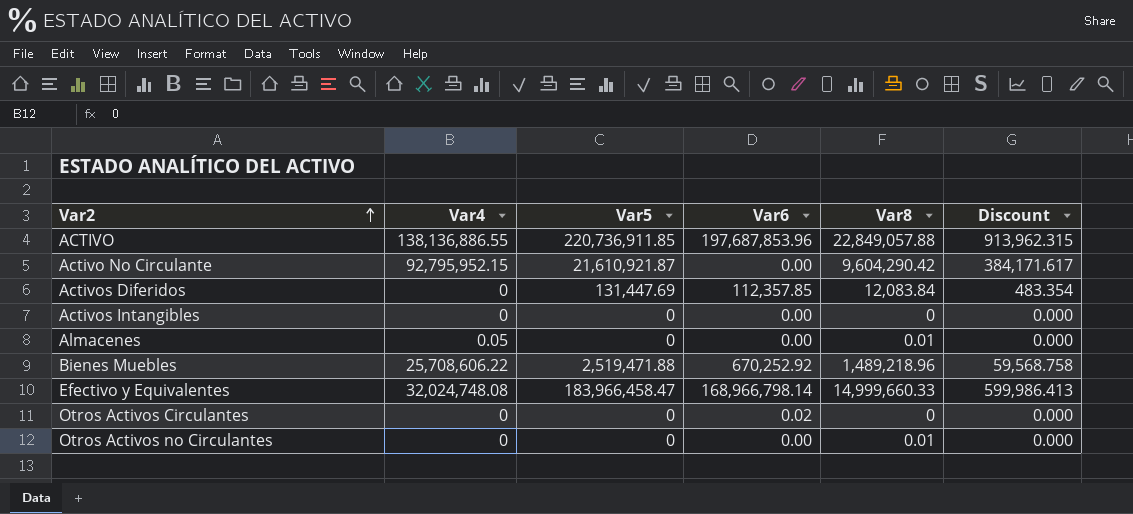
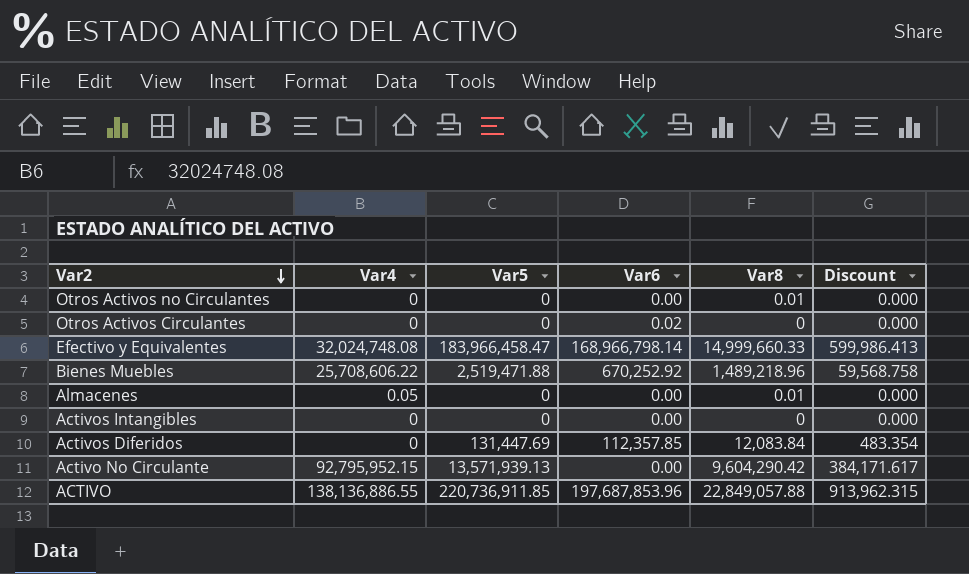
row order: Var2 ascending -> Var2 descending
Activo No Circulante | Var5: 21,610,921.87 -> 13,571,939.13

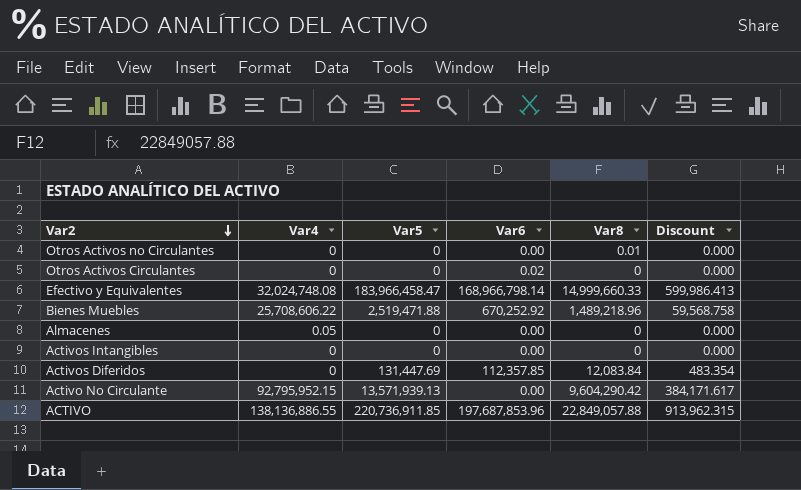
Almacenes | Var8: 0.01 -> 0

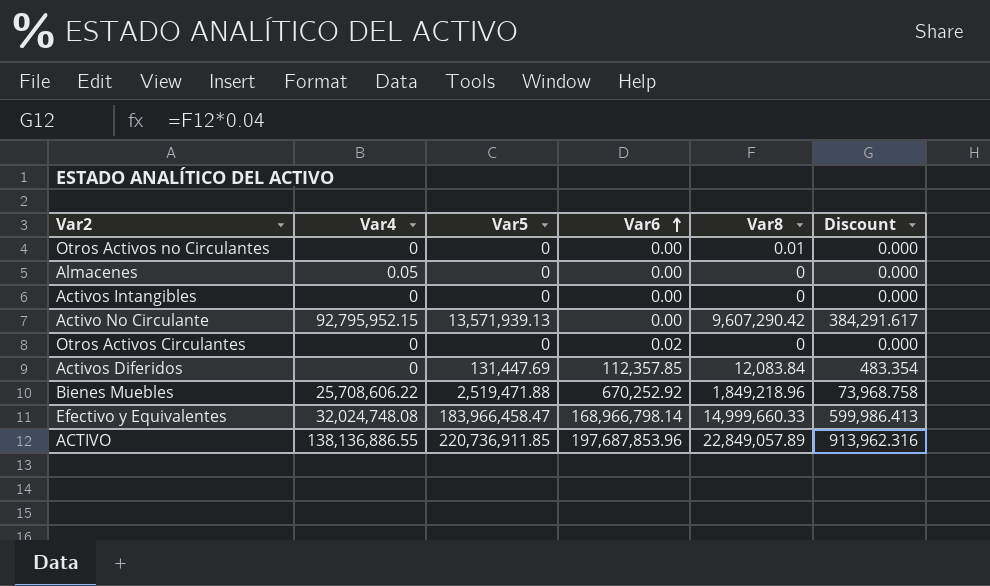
row order: Var2 descending -> Var6 ascending
Activo No Circulante | Var8: 9,604,290.42 -> 9,607,290.42
Activo No Circulante | Discount: 384,171.617 -> 384,291.617
Bienes Muebles | Var8: 1,489,218.96 -> 1,849,218.96
Bienes Muebles | Discount: 59,568.758 -> 73,968.758
ACTIVO | Var8: 22,849,057.88 -> 22,849,057.89
ACTIVO | Discount: 913,962.315 -> 913,962.316

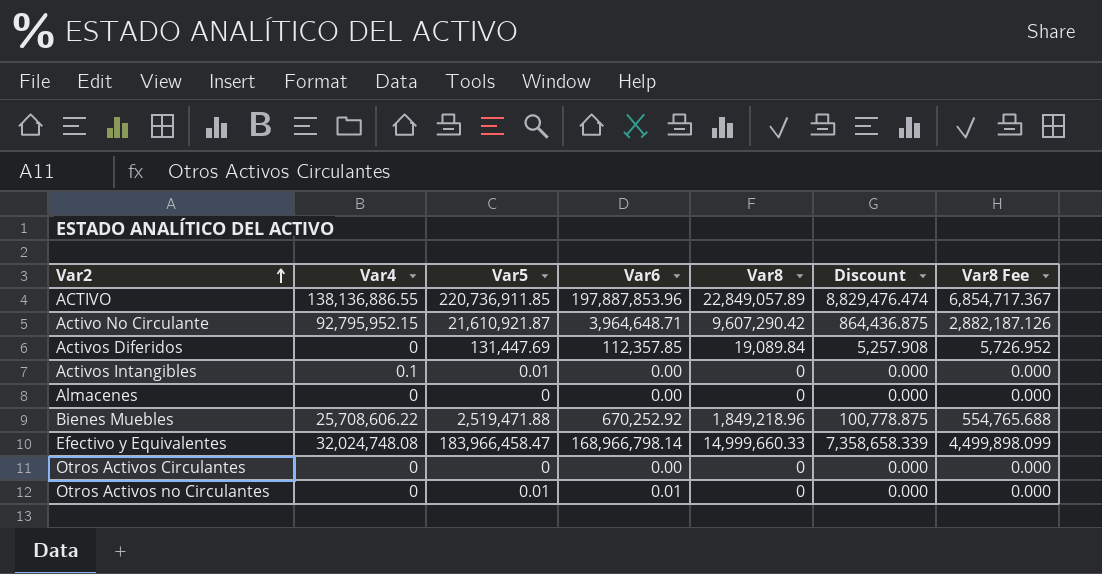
row order: Var6 ascending -> Var2 ascending
column Discount | formula: [Var8] * 0.04 -> [Var5] * 0.04
column Var8 Fee | formula: none -> [Var8] * 0.3
ACTIVO | Var6: 197,687,853.96 -> 197,887,853.96
Activo No Circulante | Var5: 13,571,939.13 -> 21,610,921.87
Activo No Circulante | Var6: 0.00 -> 3,964,648.71
Activos Diferidos | Var8: 12,083.84 -> 19,089.84
Activos Intangibles | Var4: 0 -> 0.1
Activos Intangibles | Var5: 0 -> 0.01
Almacenes | Var4: 0.05 -> 0
Otros Activos Circulantes | Var6: 0.02 -> 0.00
Otros Activos no Circulantes | Var5: 0 -> 0.01
Otros Activos no Circulantes | Var6: 0.00 -> 0.01
Otros Activos no Circulantes | Var8: 0.01 -> 0

